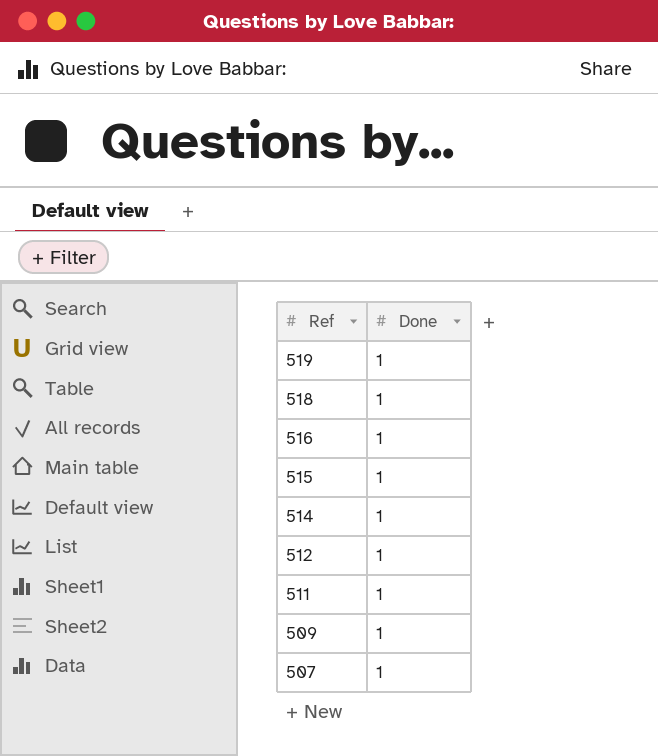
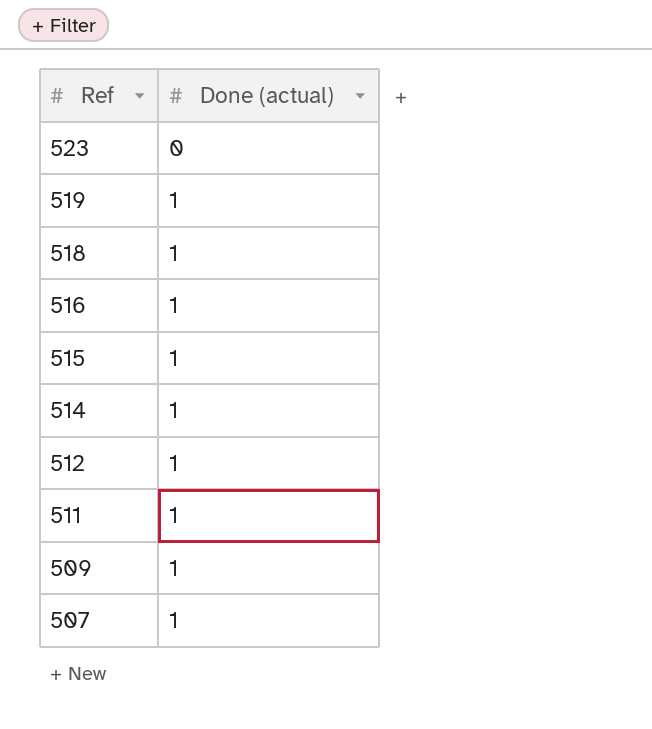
column name: Done -> Done (actual)
row 523: none -> 0

